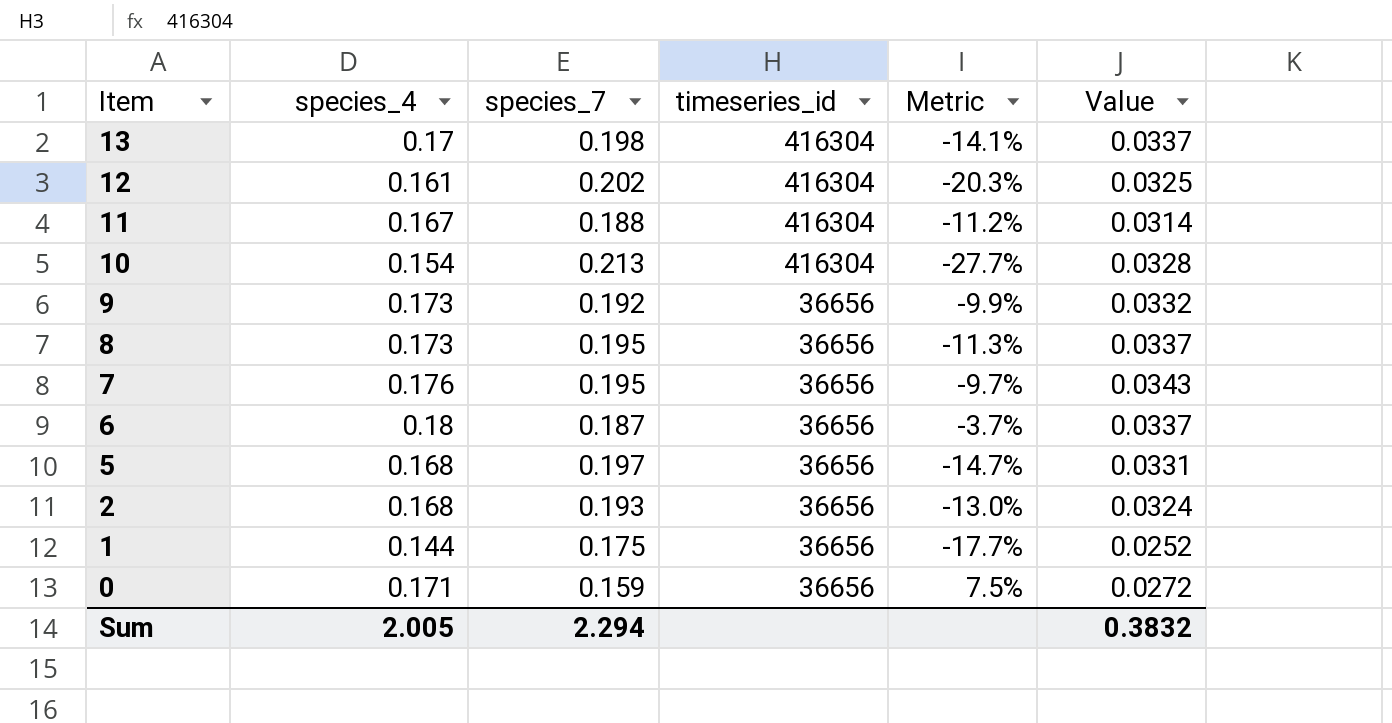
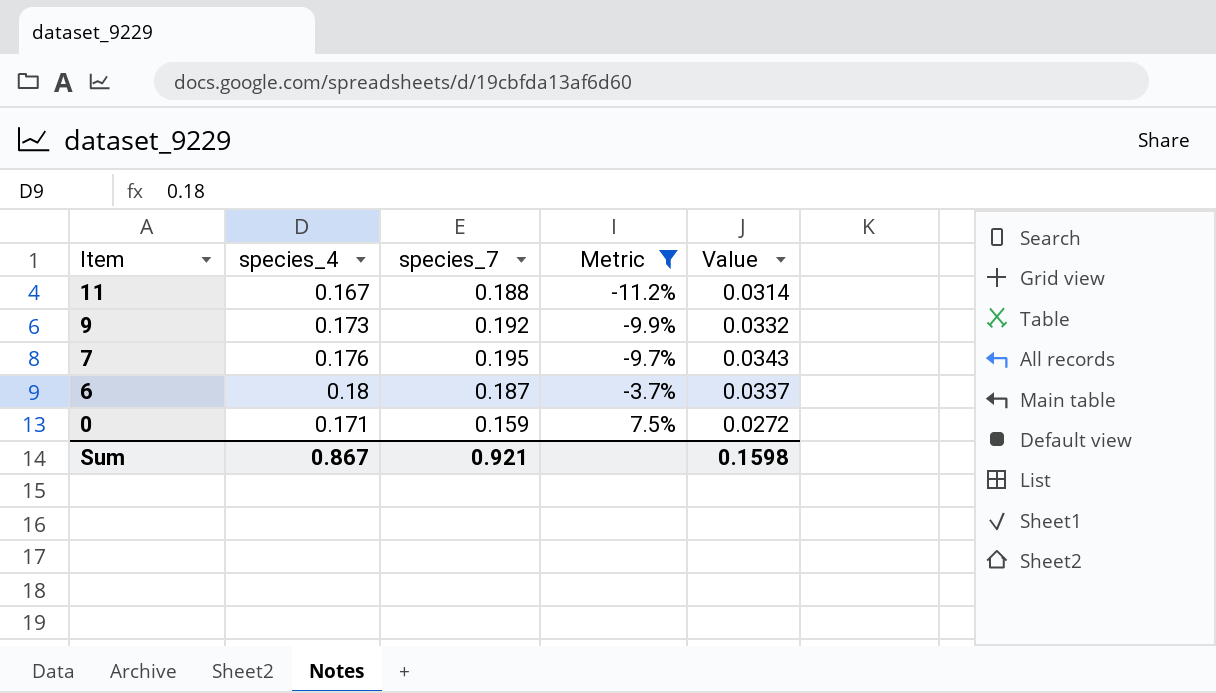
filter: none -> Metric >= -11.2%
column timeseries_id | position: 4 -> none
Sum | species_4: 2.005 -> 0.867
Sum | species_7: 2.294 -> 0.921
Sum | Value: 0.3832 -> 0.1598

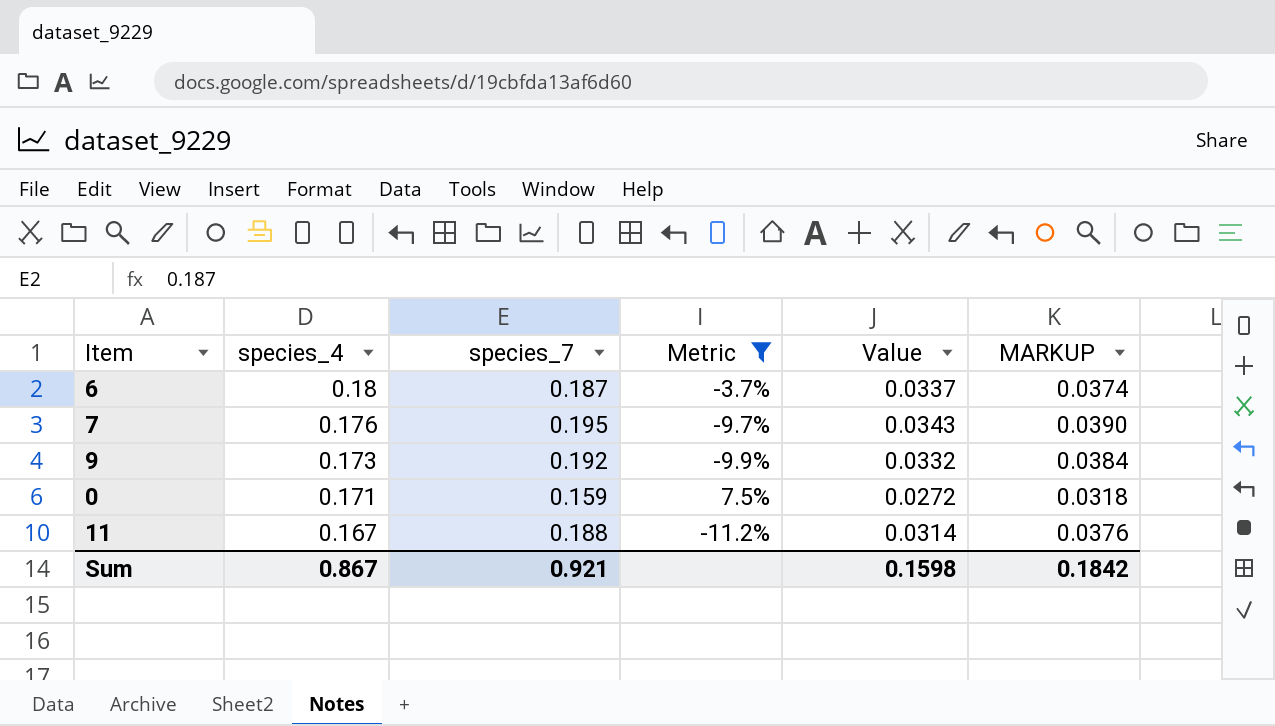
row order: Item descending -> species_4 descending
column MARKUP | formula: none -> [species_7] * 0.2

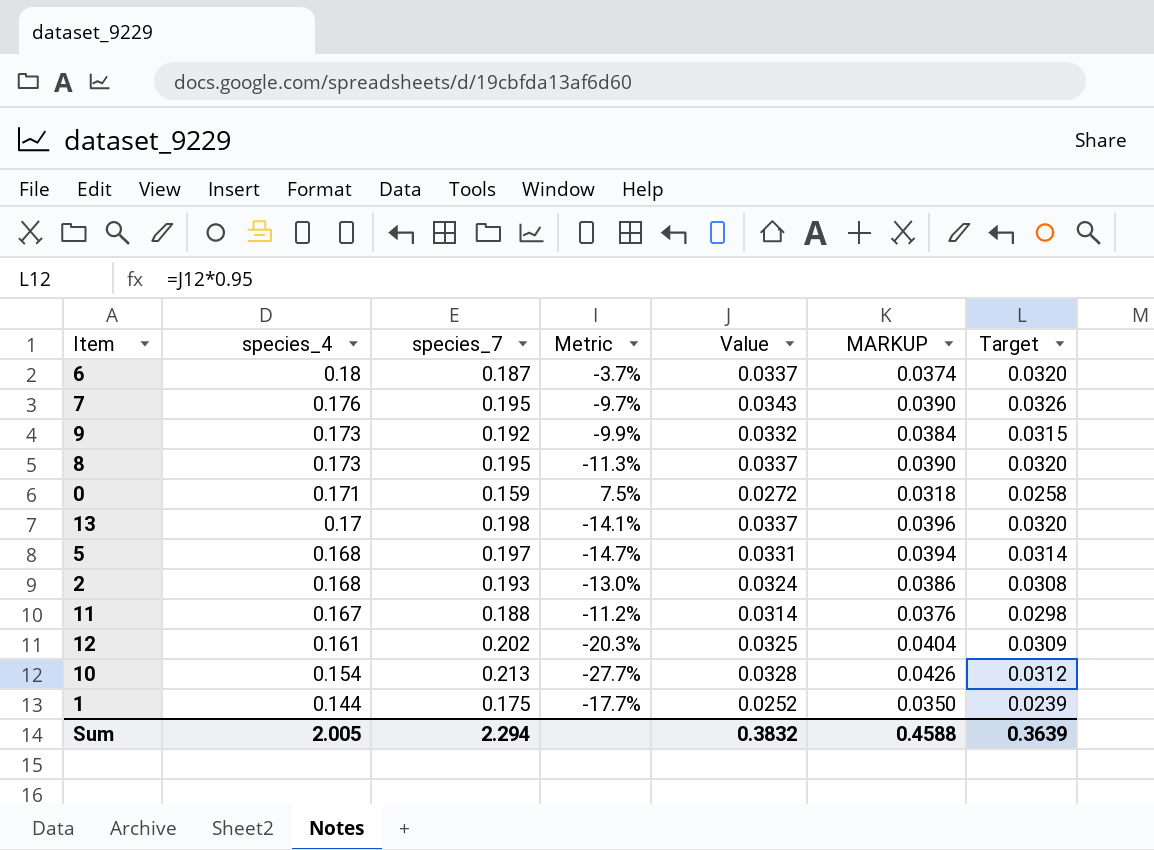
filter: Metric >= -11.2% -> none
column Target | formula: none -> [Value] * 0.95
Sum | species_4: 0.867 -> 2.005
Sum | species_7: 0.921 -> 2.294
Sum | Value: 0.1598 -> 0.3832
Sum | MARKUP: 0.1842 -> 0.4588

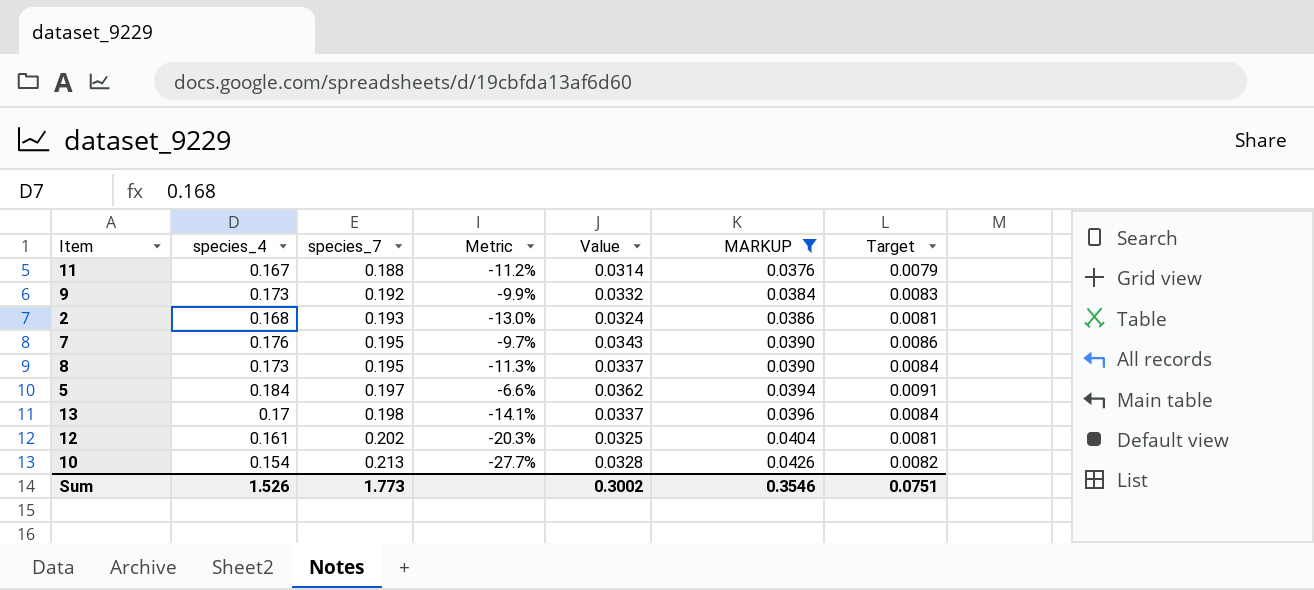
filter: none -> MARKUP >= 0.0376
row order: species_4 descending -> species_7 ascending
column Target | formula: [Value] * 0.95 -> [Value] * 0.25
5 | species_4: 0.168 -> 0.184
5 | Metric: -14.7% -> -6.6%
5 | Value: 0.0331 -> 0.0362
Sum | species_4: 2.005 -> 1.526
Sum | species_7: 2.294 -> 1.773
Sum | Value: 0.3832 -> 0.3002
Sum | MARKUP: 0.4588 -> 0.3546
Sum | Target: 0.3639 -> 0.0751

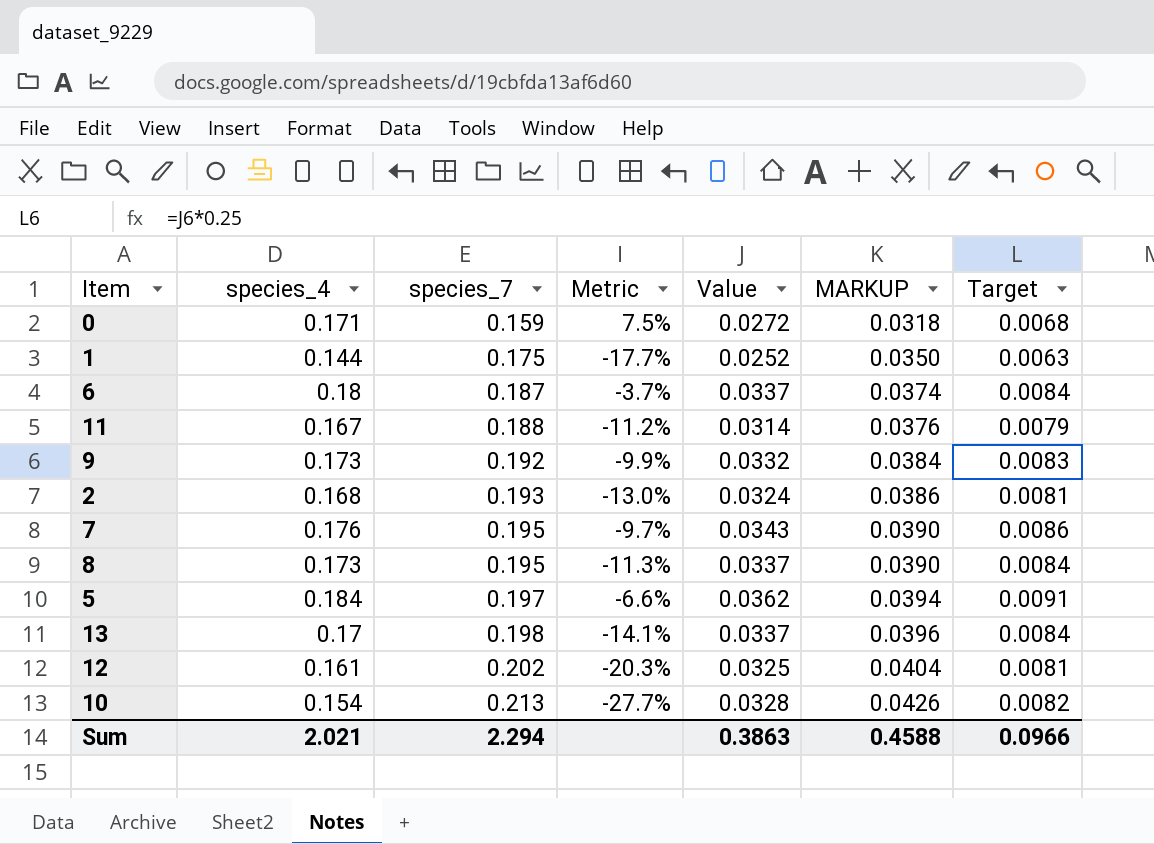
filter: MARKUP >= 0.0376 -> none
Sum | species_4: 1.526 -> 2.021
Sum | species_7: 1.773 -> 2.294
Sum | Value: 0.3002 -> 0.3863
Sum | MARKUP: 0.3546 -> 0.4588
Sum | Target: 0.0751 -> 0.0966

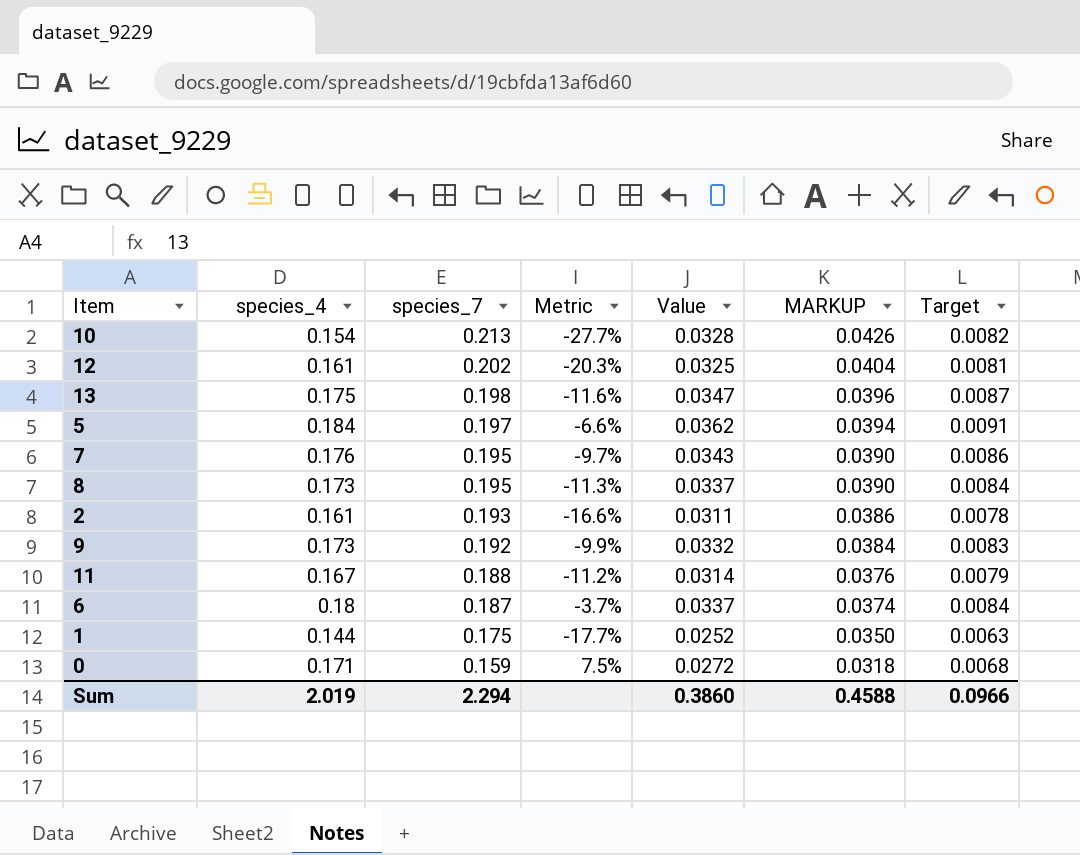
row order: species_7 ascending -> species_7 descending
13 | species_4: 0.17 -> 0.175
13 | Metric: -14.1% -> -11.6%
13 | Value: 0.0337 -> 0.0347
13 | Target: 0.0084 -> 0.0087
2 | species_4: 0.168 -> 0.161
2 | Metric: -13.0% -> -16.6%
2 | Value: 0.0324 -> 0.0311
2 | Target: 0.0081 -> 0.0078
Sum | species_4: 2.021 -> 2.019
Sum | Value: 0.3863 -> 0.3860

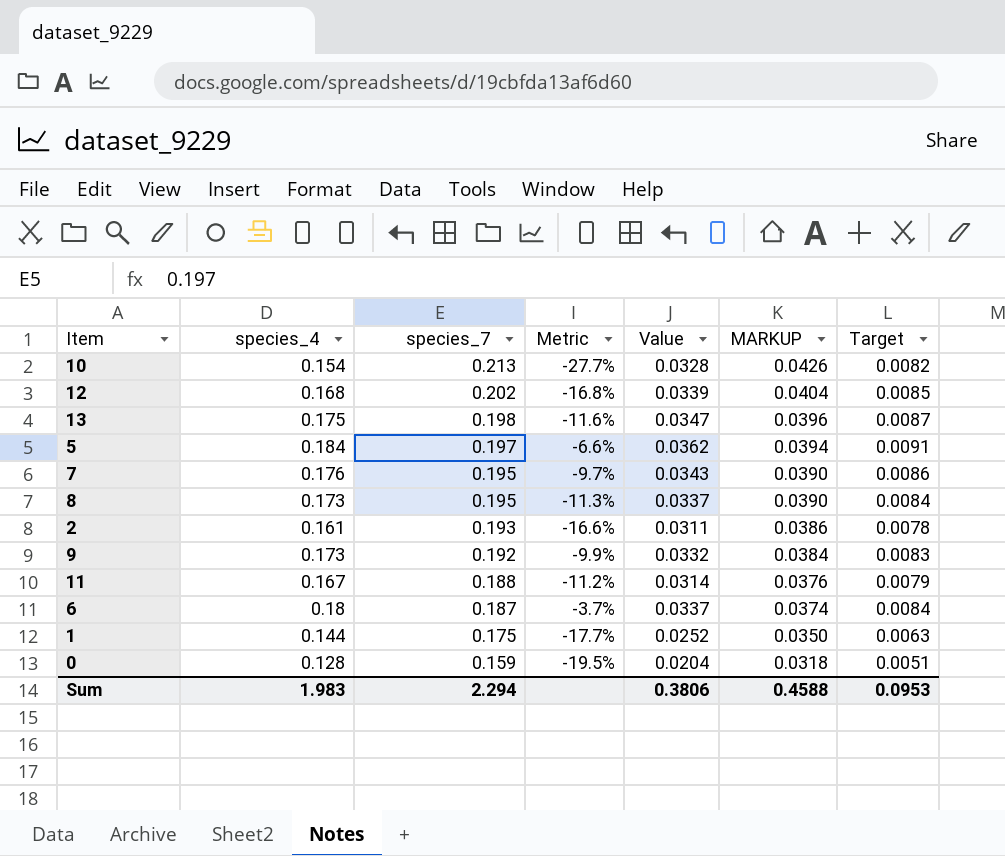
12 | species_4: 0.161 -> 0.168
12 | Metric: -20.3% -> -16.8%
12 | Value: 0.0325 -> 0.0339
12 | Target: 0.0081 -> 0.0085
0 | species_4: 0.171 -> 0.128
0 | Metric: 7.5% -> -19.5%
0 | Value: 0.0272 -> 0.0204
0 | Target: 0.0068 -> 0.0051
Sum | species_4: 2.019 -> 1.983
Sum | Value: 0.3860 -> 0.3806
Sum | Target: 0.0966 -> 0.0953

